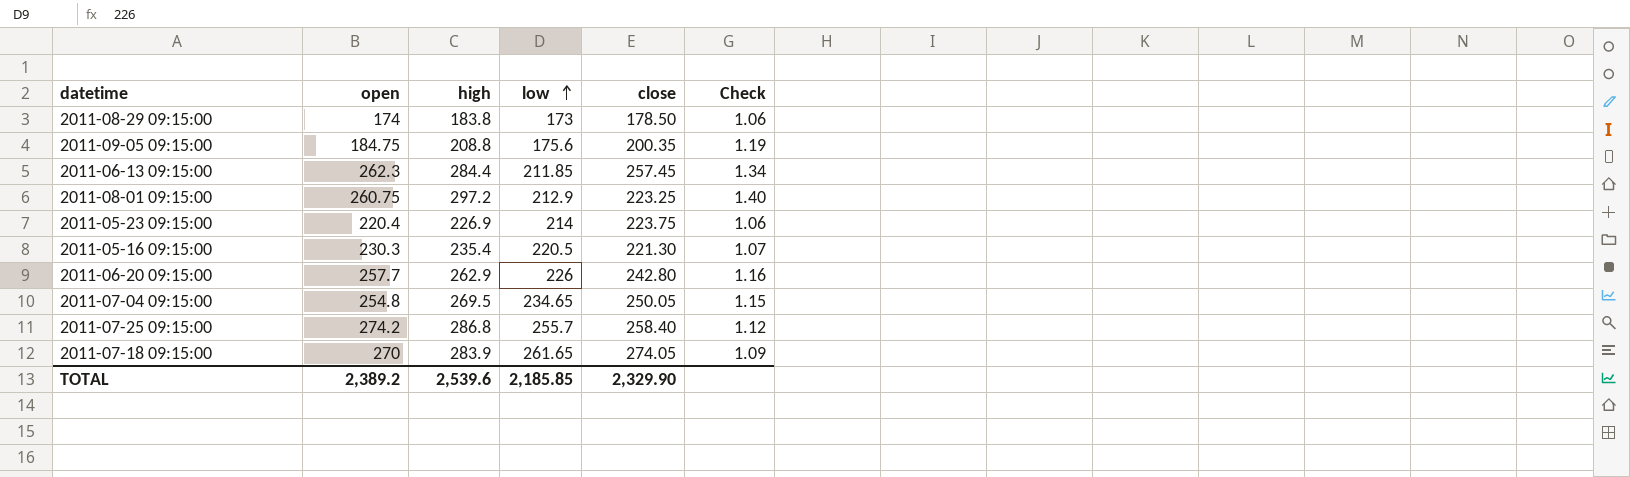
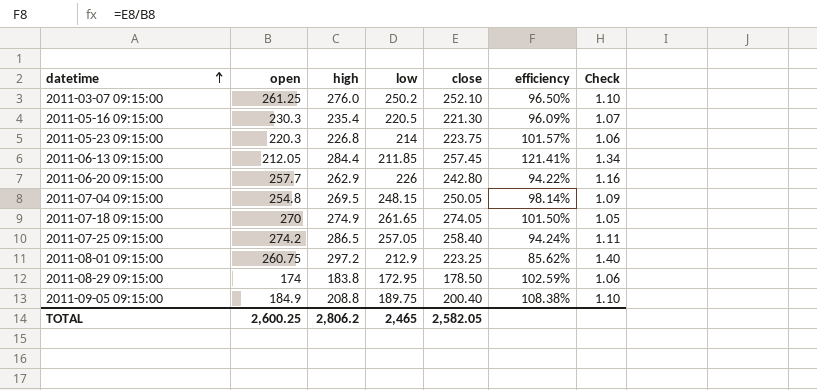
row order: low ascending -> datetime ascending
column efficiency | formula: none -> [close] / [open]
row 2011-03-07 09:15:00: none -> 261.25 | 276.0 | 250.2 | 252.10 | 96.50% | 1.10
2011-05-23 09:15:00 | open: 220.4 -> 220.3
2011-05-23 09:15:00 | high: 226.9 -> 226.8
2011-06-13 09:15:00 | open: 262.3 -> 212.05
2011-07-04 09:15:00 | low: 234.65 -> 248.15
2011-07-04 09:15:00 | Check: 1.15 -> 1.09
2011-07-18 09:15:00 | high: 283.9 -> 274.9
2011-07-18 09:15:00 | Check: 1.09 -> 1.05
2011-07-25 09:15:00 | high: 286.8 -> 286.5
2011-07-25 09:15:00 | low: 255.7 -> 257.05
2011-07-25 09:15:00 | Check: 1.12 -> 1.11
2011-08-29 09:15:00 | low: 173 -> 172.95
2011-09-05 09:15:00 | open: 184.75 -> 184.9
2011-09-05 09:15:00 | low: 175.6 -> 189.75
2011-09-05 09:15:00 | close: 200.35 -> 200.40
2011-09-05 09:15:00 | Check: 1.19 -> 1.10
TOTAL | open: 2,389.2 -> 2,600.25
TOTAL | high: 2,539.6 -> 2,806.2
TOTAL | low: 2,185.85 -> 2,465
TOTAL | close: 2,329.90 -> 2,582.05

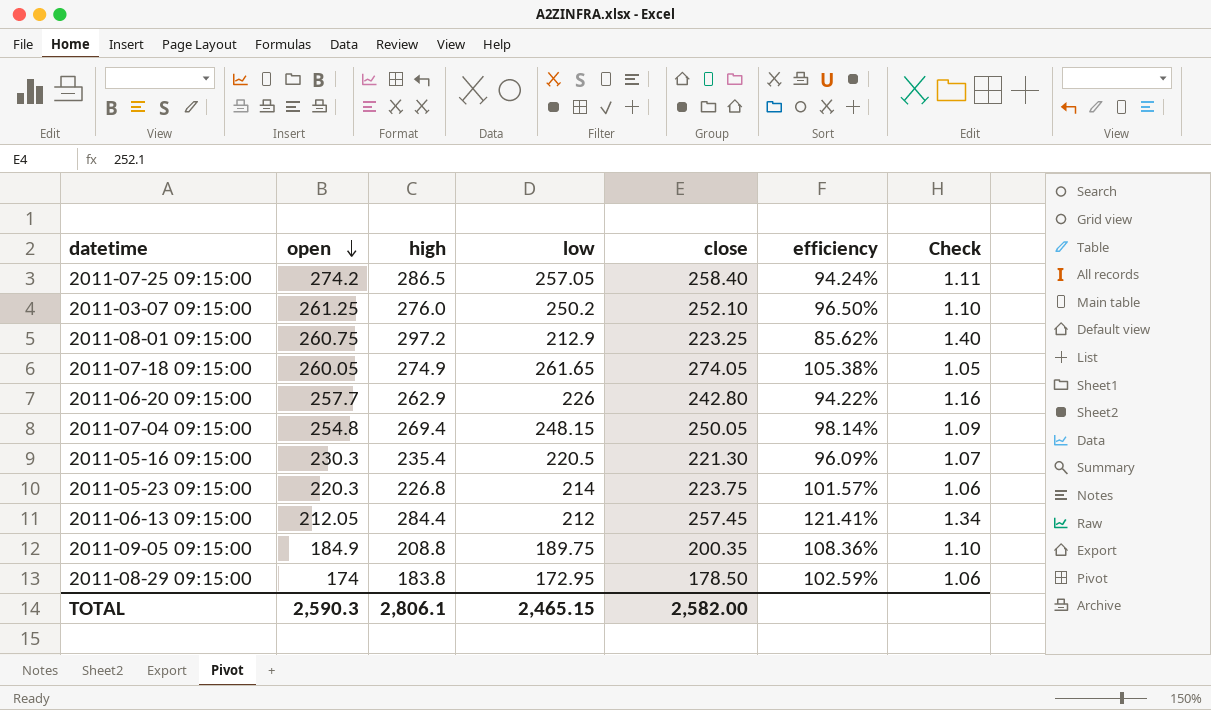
row order: datetime ascending -> open descending
2011-07-18 09:15:00 | open: 270 -> 260.05
2011-07-18 09:15:00 | efficiency: 101.50% -> 105.38%
2011-07-04 09:15:00 | high: 269.5 -> 269.4
2011-06-13 09:15:00 | low: 211.85 -> 212
2011-09-05 09:15:00 | close: 200.40 -> 200.35
2011-09-05 09:15:00 | efficiency: 108.38% -> 108.36%
TOTAL | open: 2,600.25 -> 2,590.3
TOTAL | high: 2,806.2 -> 2,806.1
TOTAL | low: 2,465 -> 2,465.15
TOTAL | close: 2,582.05 -> 2,582.00

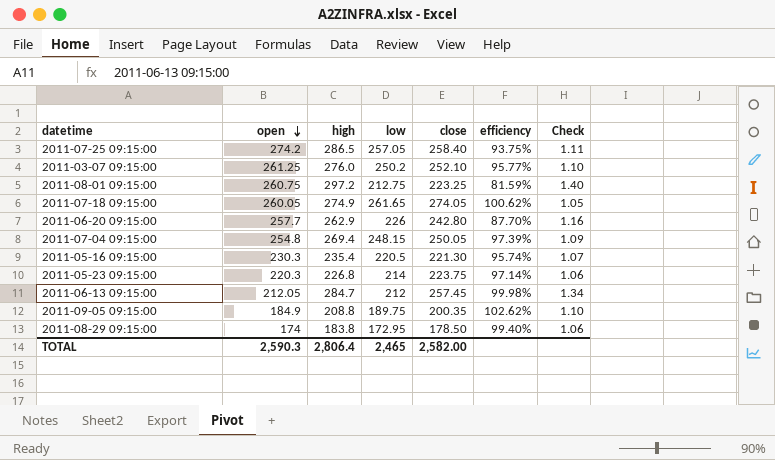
column efficiency | formula: [close] / [open] -> [low] / [open]
2011-08-01 09:15:00 | low: 212.9 -> 212.75
2011-06-13 09:15:00 | high: 284.4 -> 284.7
TOTAL | high: 2,806.1 -> 2,806.4
TOTAL | low: 2,465.15 -> 2,465

